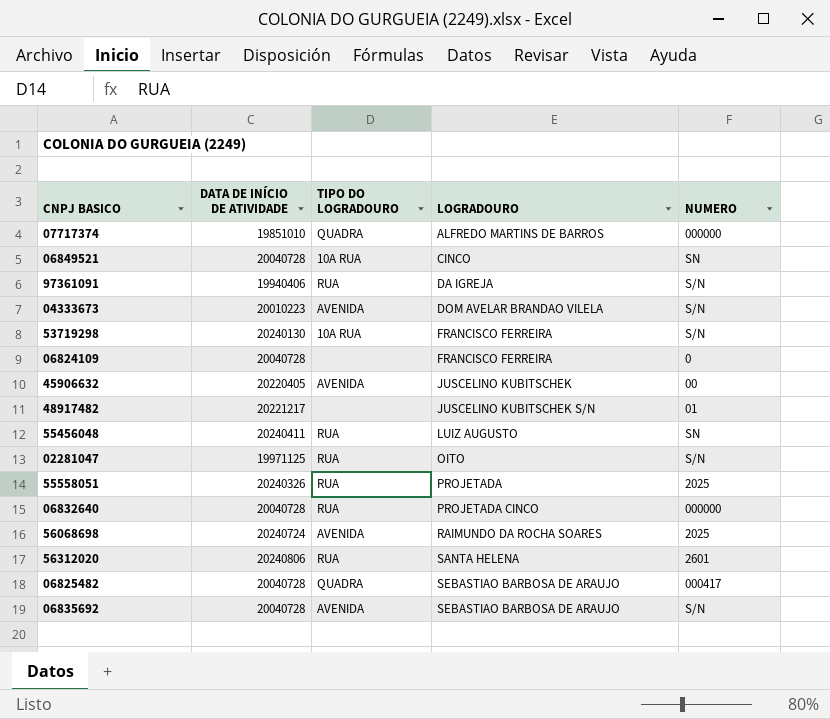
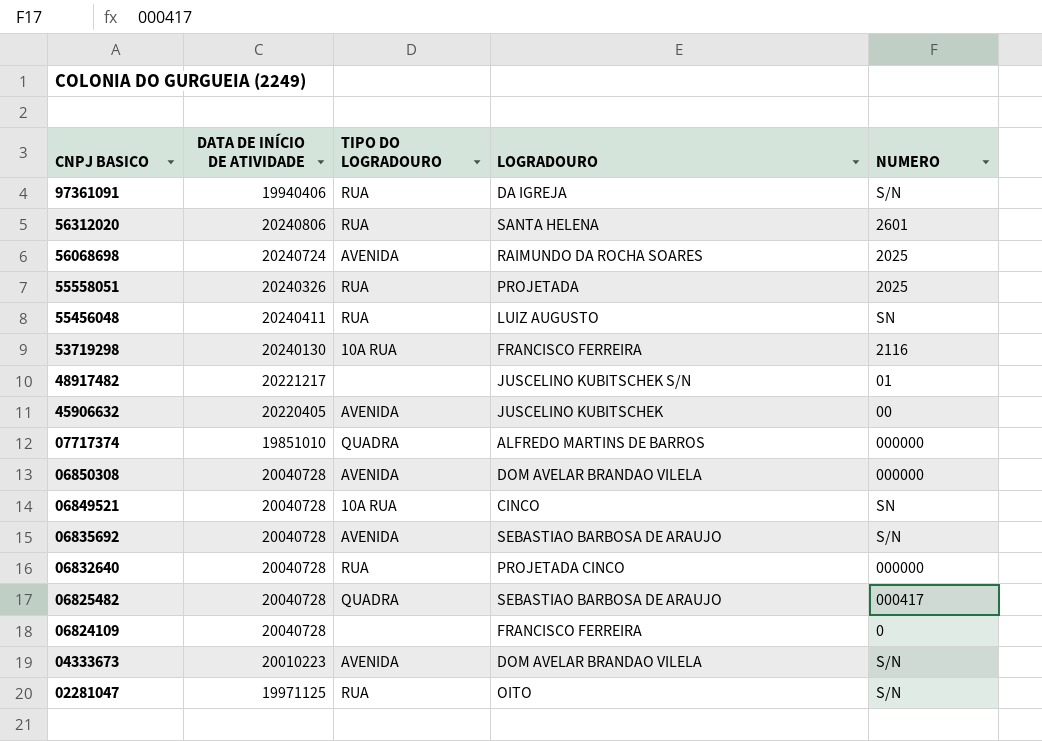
row order: LOGRADOURO ascending -> CNPJ BASICO descending
53719298 | NUMERO: S/N -> 2116
row 06850308: none -> 20040728 | AVENIDA | DOM AVELAR BRANDAO VILELA | 000000

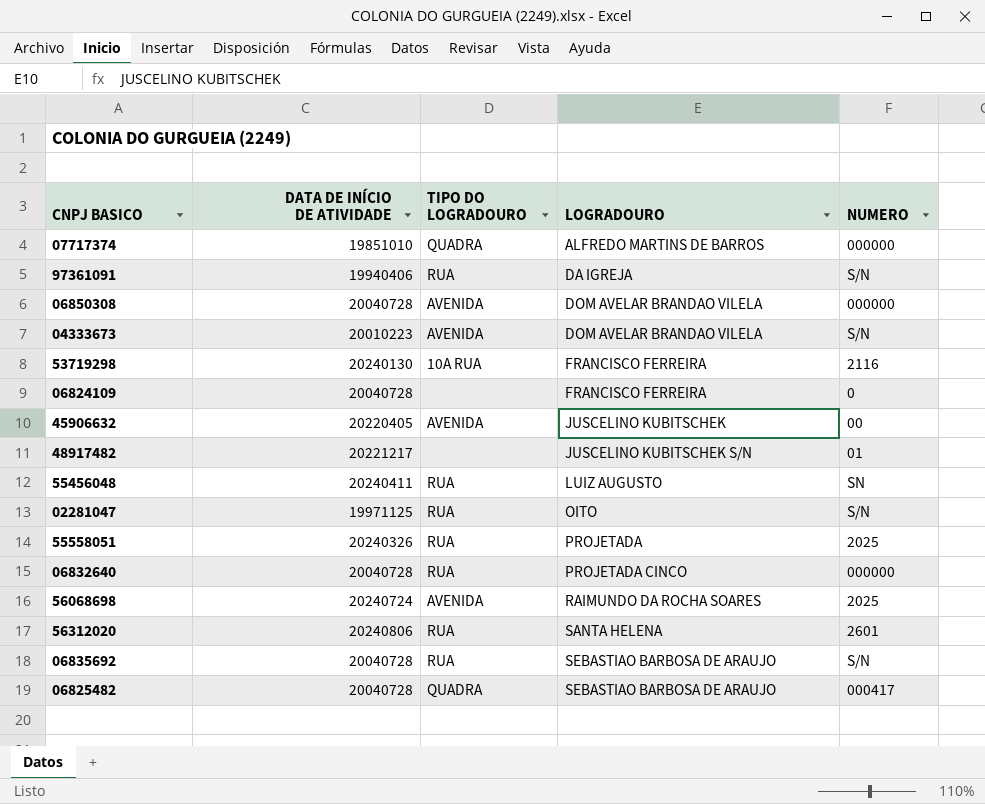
row order: CNPJ BASICO descending -> LOGRADOURO ascending
row 06849521: 20040728 | 10A RUA | CINCO | SN -> none
06835692 | TIPO DO LOGRADOURO: AVENIDA -> RUA

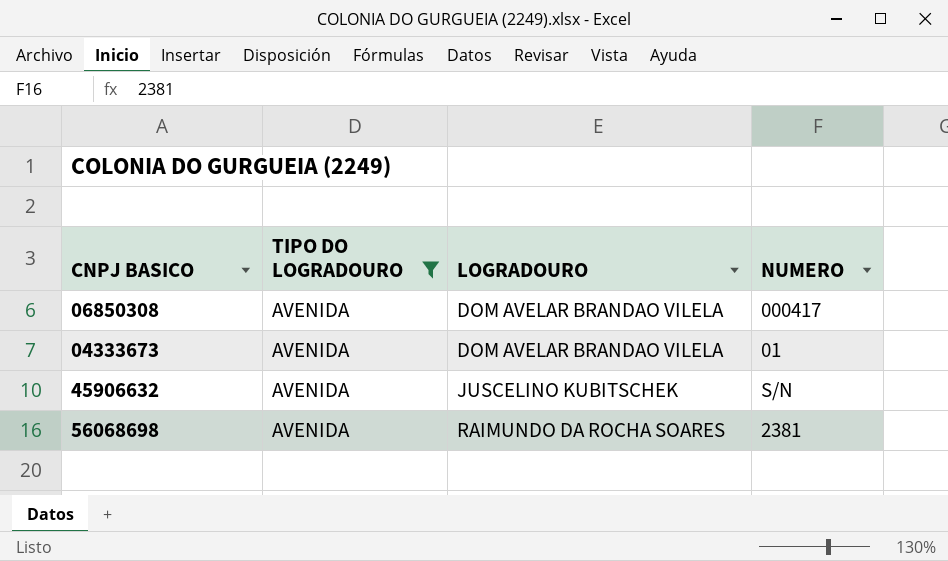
filter: none -> TIPO DO LOGRADOURO = AVENIDA
column DATA DE INÍCIO DE ATIVIDADE | position: 2 -> none
06850308 | NUMERO: 000000 -> 000417
04333673 | NUMERO: S/N -> 01
45906632 | NUMERO: 00 -> S/N
56068698 | NUMERO: 2025 -> 2381

